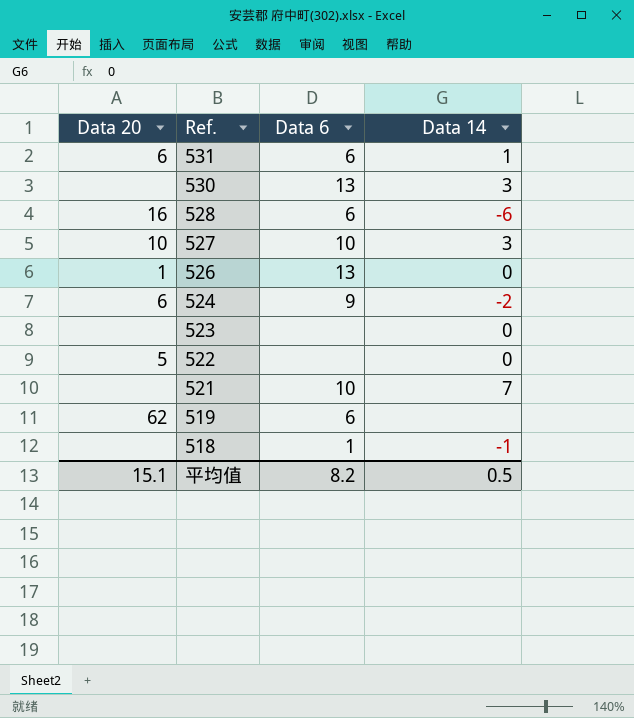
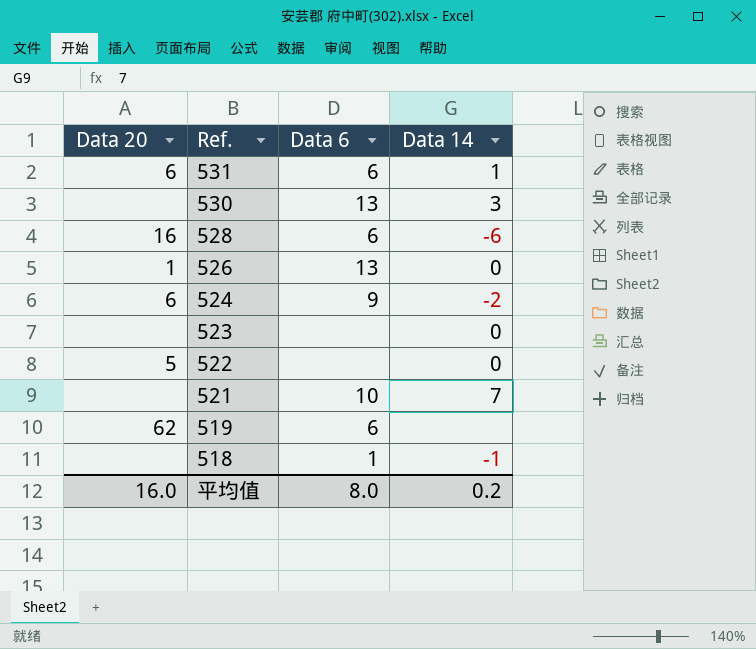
row 527: 10 | 10 | 3 -> none
平均值 | Data 20: 15.1 -> 16.0
平均值 | Data 6: 8.2 -> 8.0
平均值 | Data 14: 0.5 -> 0.2

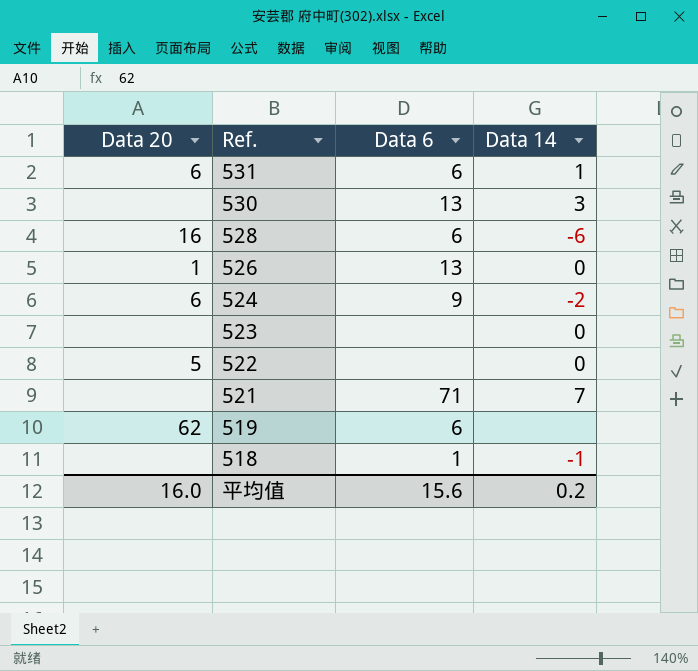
521 | Data 6: 10 -> 71
平均值 | Data 6: 8.0 -> 15.6

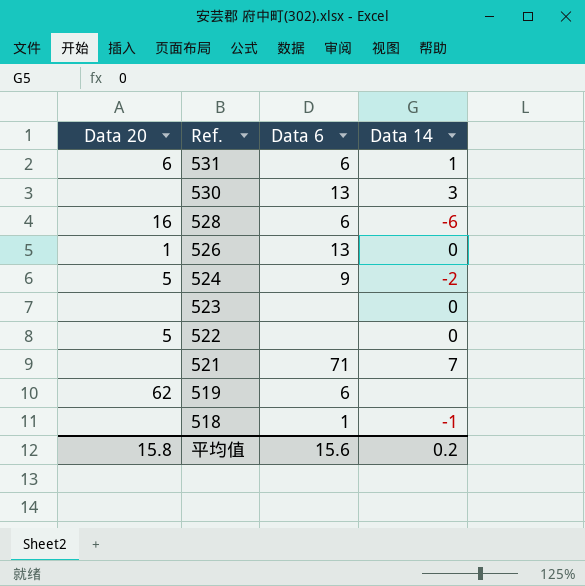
524 | Data 20: 6 -> 5
平均值 | Data 20: 16.0 -> 15.8

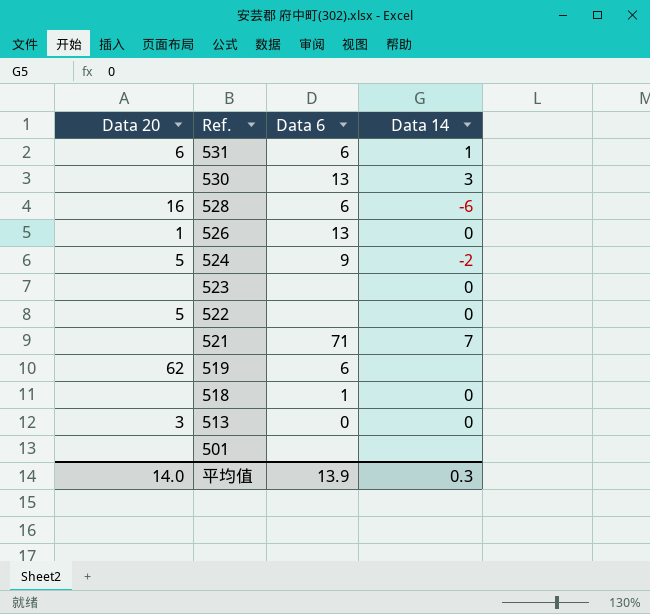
518 | Data 14: -1 -> 0
row 513: none -> 3 | 0 | 0
row 501: none -> none | none | none
平均值 | Data 20: 15.8 -> 14.0
平均值 | Data 6: 15.6 -> 13.9
平均值 | Data 14: 0.2 -> 0.3

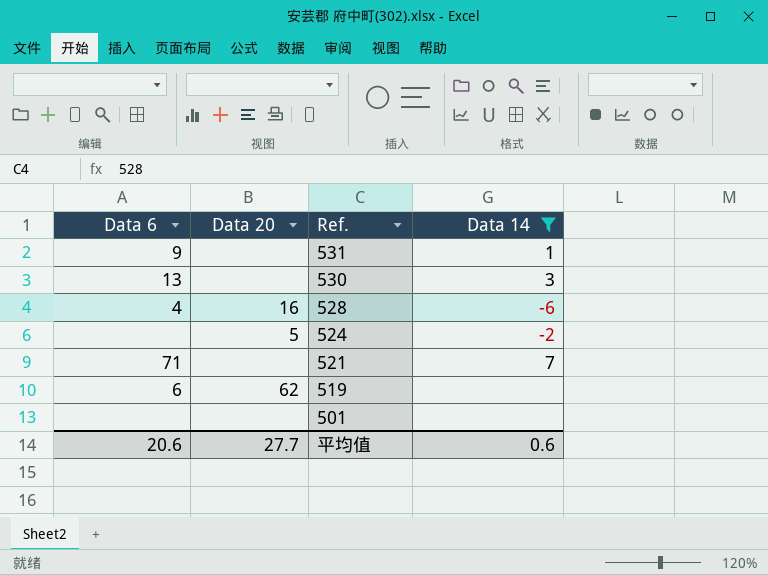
filter: none -> Data 14 != 0
column Data 6 | position: 3 -> 1
531 | Data 6: 6 -> 9
531 | Data 20: 6 -> none
528 | Data 6: 6 -> 4
524 | Data 6: 9 -> none
平均值 | Data 6: 13.9 -> 20.6
平均值 | Data 20: 14.0 -> 27.7
平均值 | Data 14: 0.3 -> 0.6

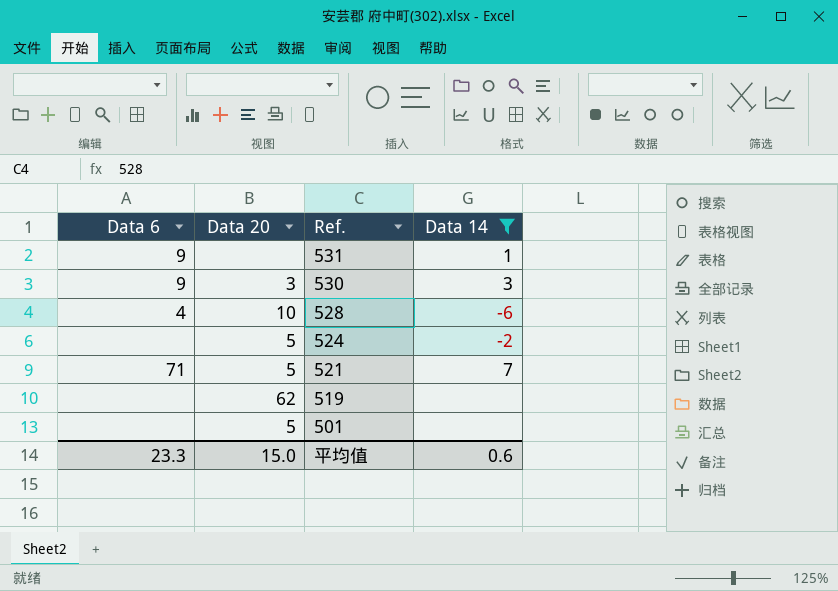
530 | Data 6: 13 -> 9
530 | Data 20: none -> 3
528 | Data 20: 16 -> 10
521 | Data 20: none -> 5
519 | Data 6: 6 -> none
501 | Data 20: none -> 5
平均值 | Data 6: 20.6 -> 23.3
平均值 | Data 20: 27.7 -> 15.0

